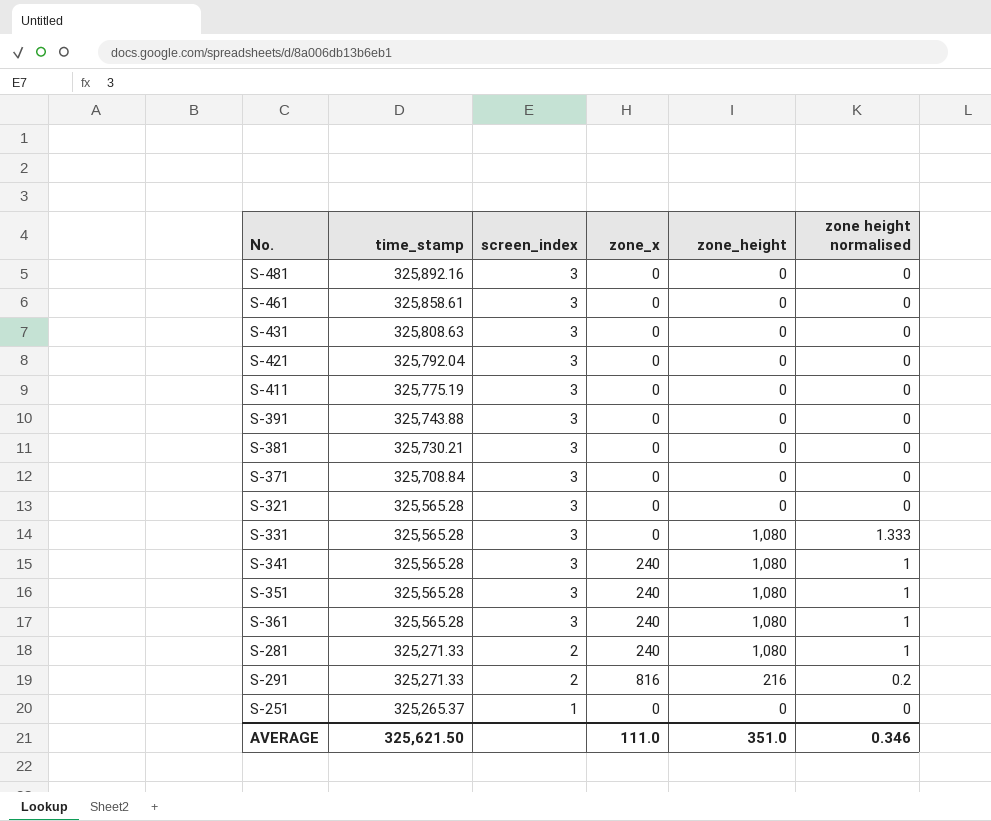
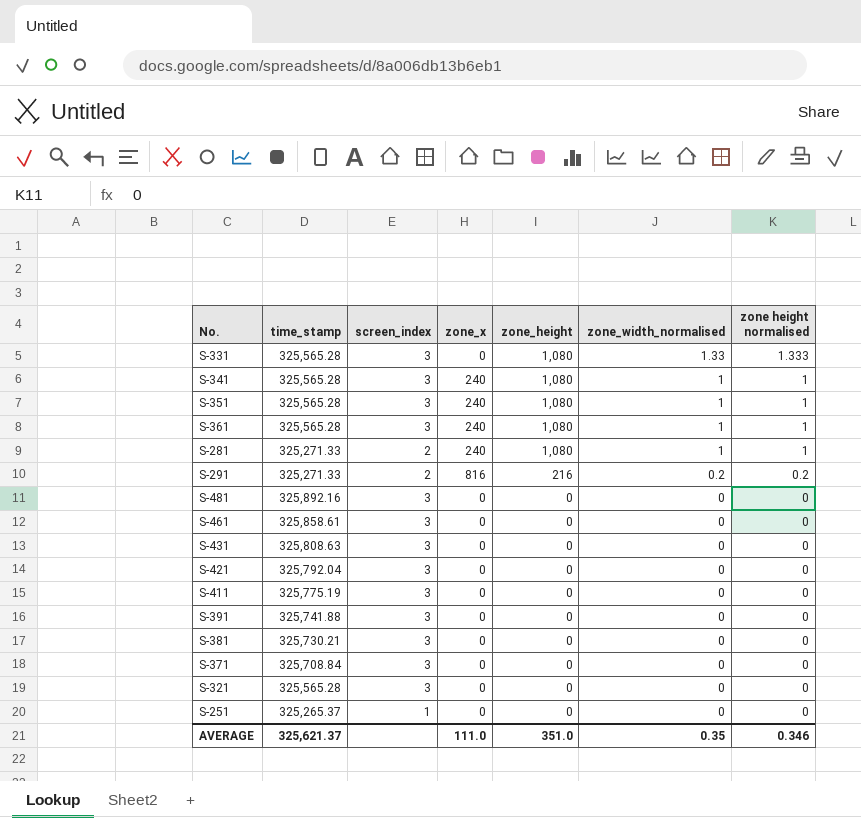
row order: time_stamp descending -> zone_height descending
column zone_width_normalised | position: none -> 6
S-391 | time_stamp: 325,743.88 -> 325,741.88
AVERAGE | time_stamp: 325,621.50 -> 325,621.37

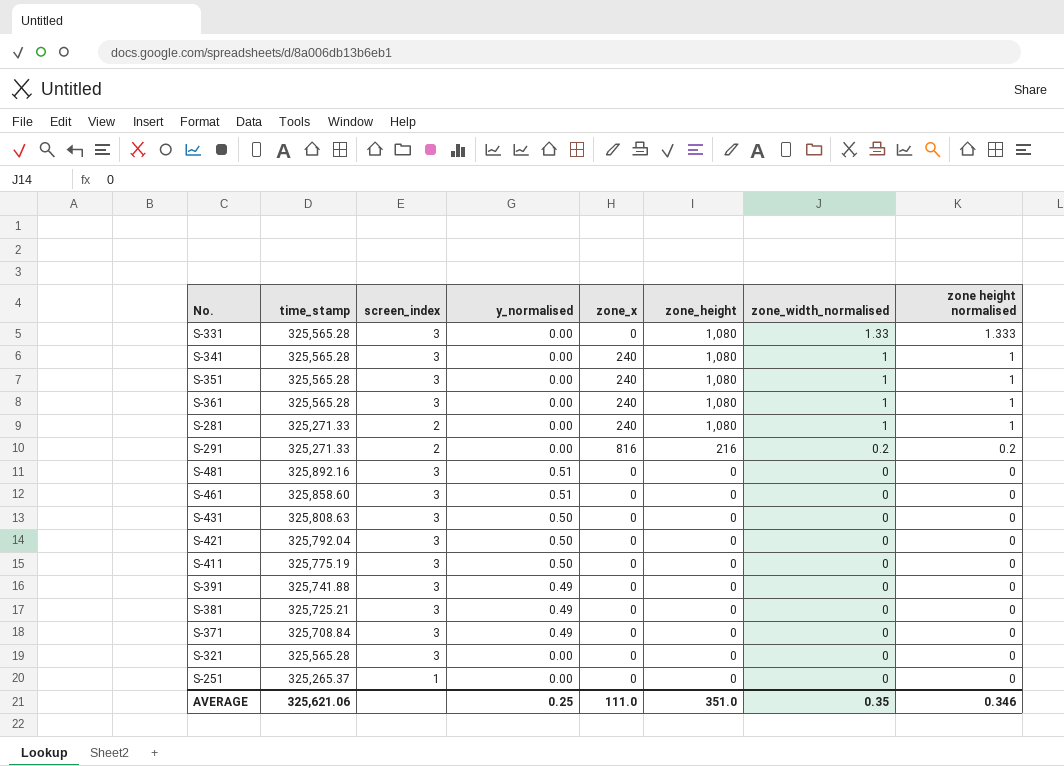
column y_normalised | position: none -> 4
S-461 | time_stamp: 325,858.61 -> 325,858.60
S-381 | time_stamp: 325,730.21 -> 325,725.21
AVERAGE | time_stamp: 325,621.37 -> 325,621.06

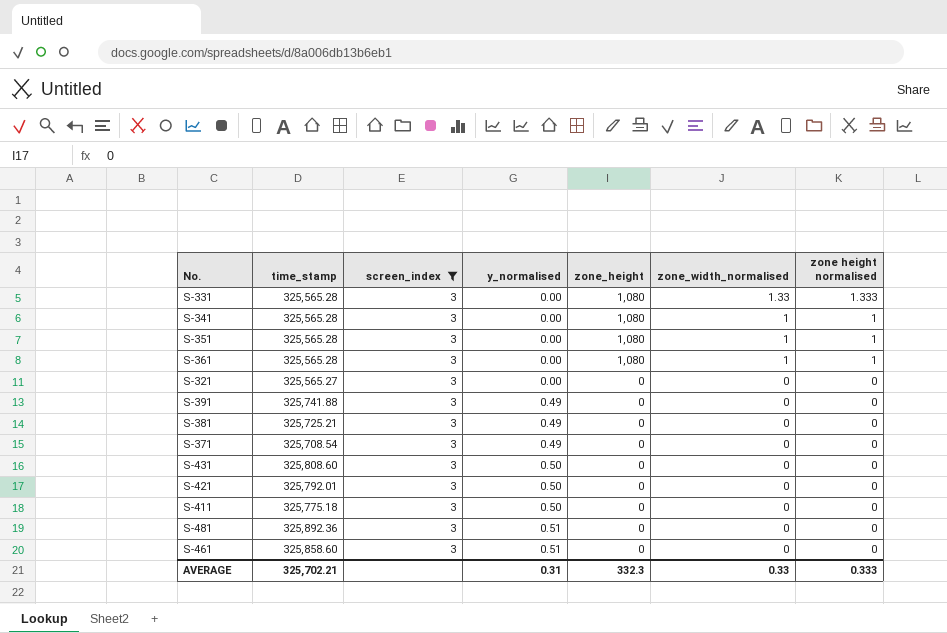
filter: none -> screen_index = 3
row order: zone_height descending -> y_normalised ascending
column zone_x | position: 5 -> none
S-321 | time_stamp: 325,565.28 -> 325,565.27
S-371 | time_stamp: 325,708.84 -> 325,708.54
S-431 | time_stamp: 325,808.63 -> 325,808.60
S-421 | time_stamp: 325,792.04 -> 325,792.01
S-411 | time_stamp: 325,775.19 -> 325,775.18
S-481 | time_stamp: 325,892.16 -> 325,892.36
AVERAGE | time_stamp: 325,621.06 -> 325,702.21
AVERAGE | y_normalised: 0.25 -> 0.31
AVERAGE | zone_height: 351.0 -> 332.3
AVERAGE | zone_width_normalised: 0.35 -> 0.33
AVERAGE | zone height normalised: 0.346 -> 0.333

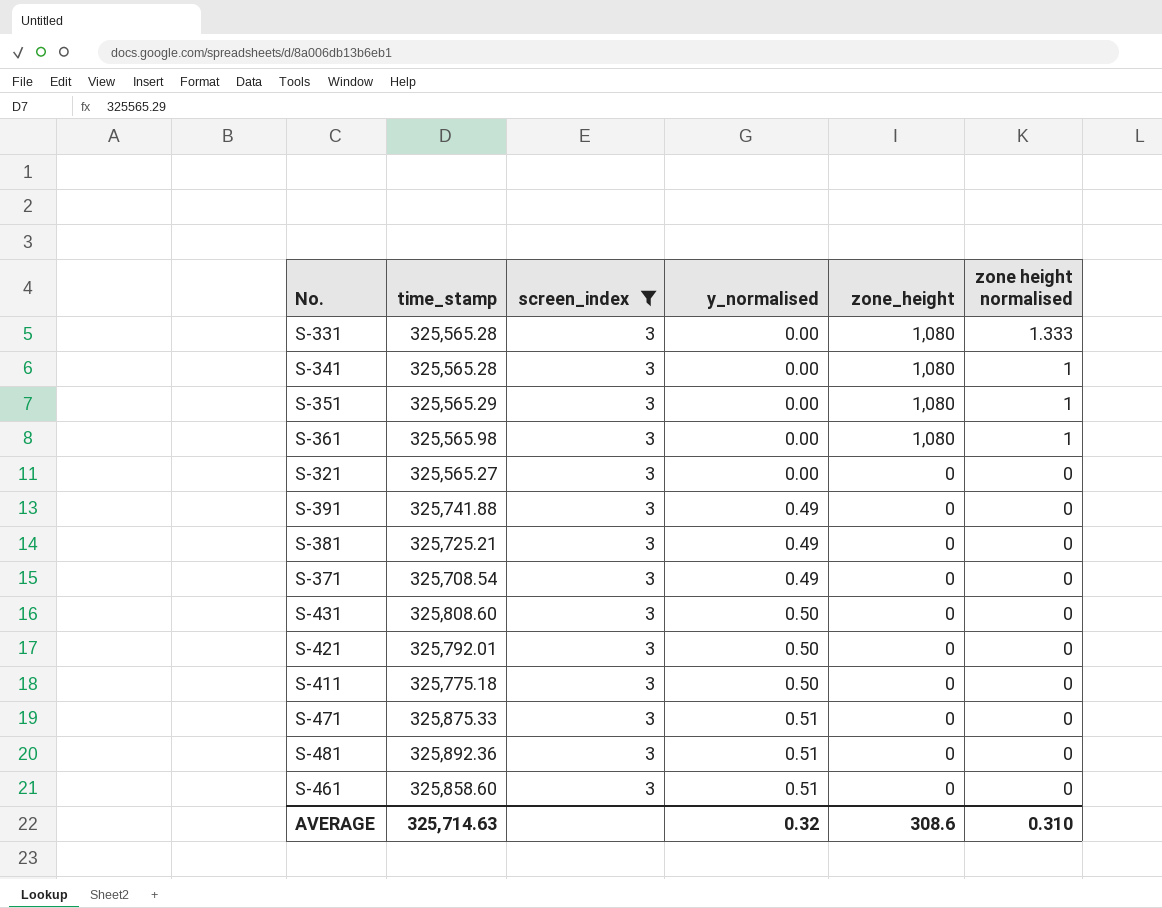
column zone_width_normalised | position: 6 -> none
S-351 | time_stamp: 325,565.28 -> 325,565.29
S-361 | time_stamp: 325,565.28 -> 325,565.98
row S-471: none -> 325,875.33 | 3 | 0.51 | 0 | 0
AVERAGE | time_stamp: 325,702.21 -> 325,714.63
AVERAGE | y_normalised: 0.31 -> 0.32
AVERAGE | zone_height: 332.3 -> 308.6
AVERAGE | zone height normalised: 0.333 -> 0.310

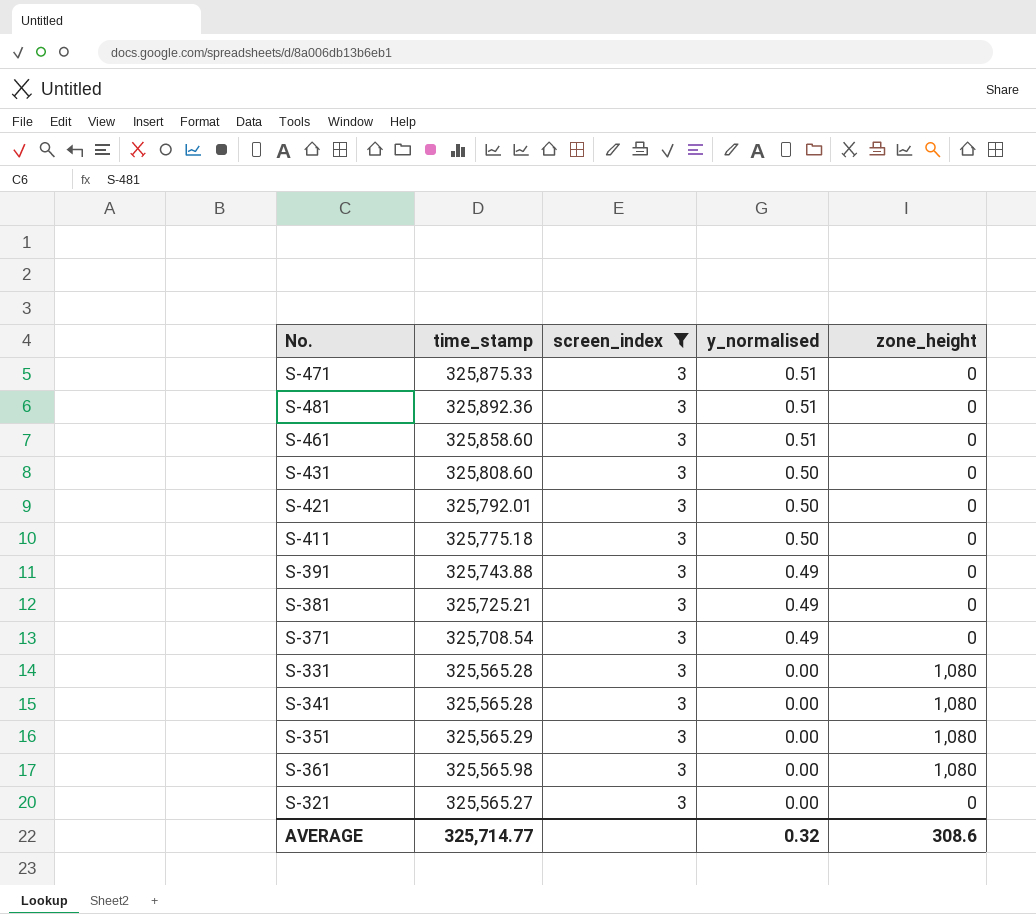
row order: y_normalised ascending -> y_normalised descending
column zone height normalised | position: 6 -> none
S-391 | time_stamp: 325,741.88 -> 325,743.88
AVERAGE | time_stamp: 325,714.63 -> 325,714.77

